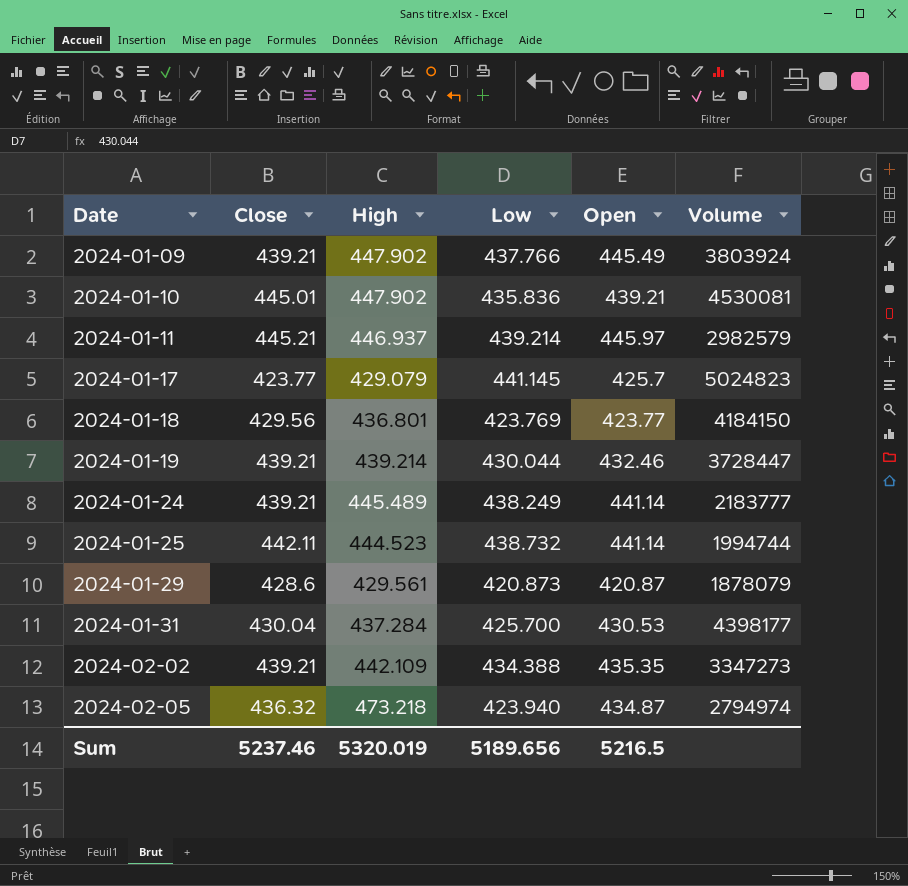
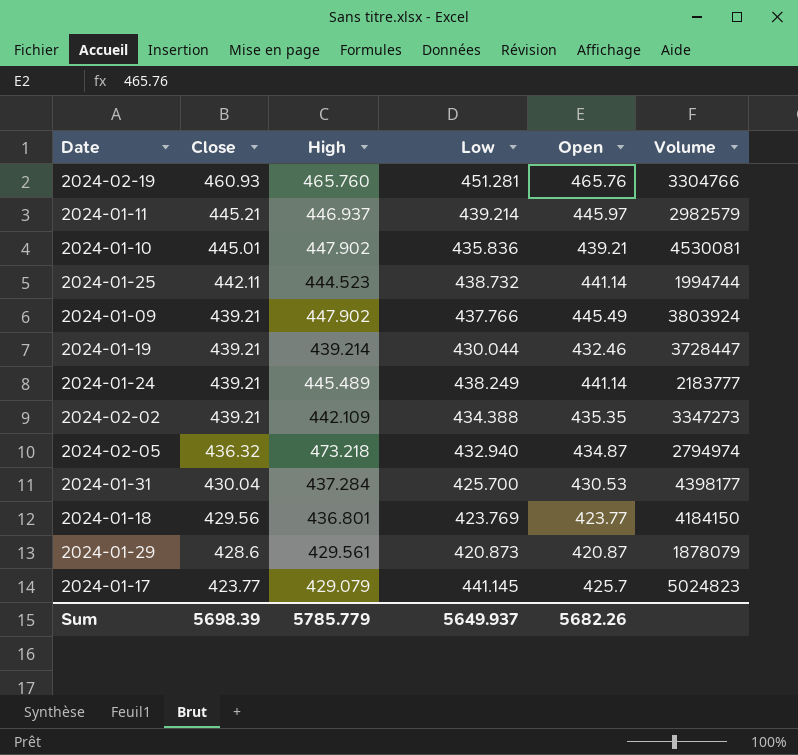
row order: Date ascending -> Close descending
row 2024-02-19: none -> 460.93 | 465.760 | 451.281 | 465.76 | 3304766
2024-02-05 | Low: 423.940 -> 432.940
Sum | Close: 5237.46 -> 5698.39
Sum | High: 5320.019 -> 5785.779
Sum | Low: 5189.656 -> 5649.937
Sum | Open: 5216.5 -> 5682.26

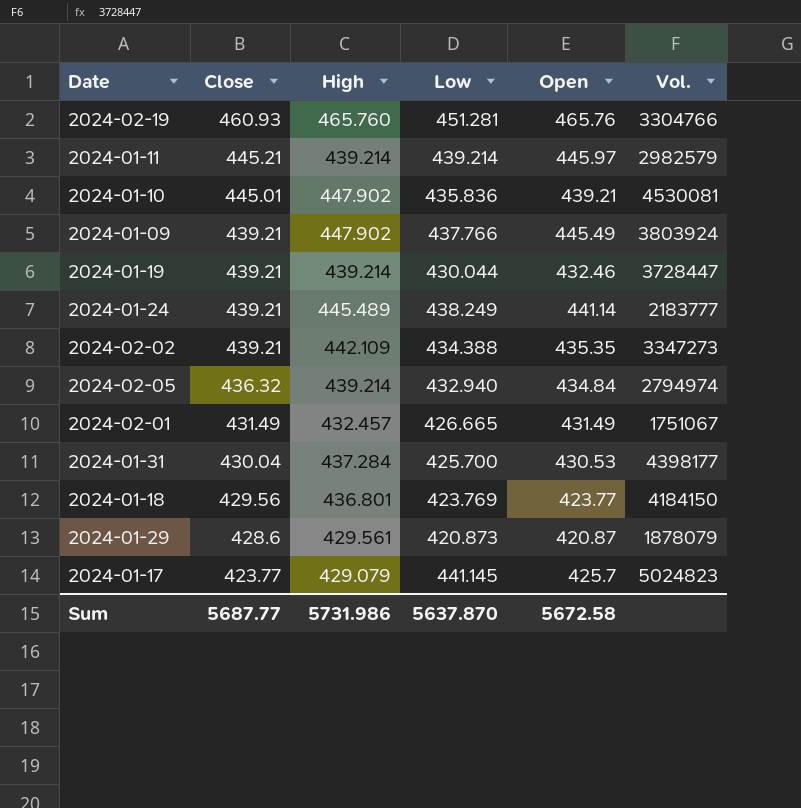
column name: Volume -> Vol.
row 2024-01-25: 442.11 | 444.523 | 438.732 | 441.14 | 1994744 -> none
2024-01-11 | High: 446.937 -> 439.214
2024-02-05 | High: 473.218 -> 439.214
2024-02-05 | Open: 434.87 -> 434.84
row 2024-02-01: none -> 431.49 | 432.457 | 426.665 | 431.49 | 1751067
Sum | Close: 5698.39 -> 5687.77
Sum | High: 5785.779 -> 5731.986
Sum | Low: 5649.937 -> 5637.870
Sum | Open: 5682.26 -> 5672.58

